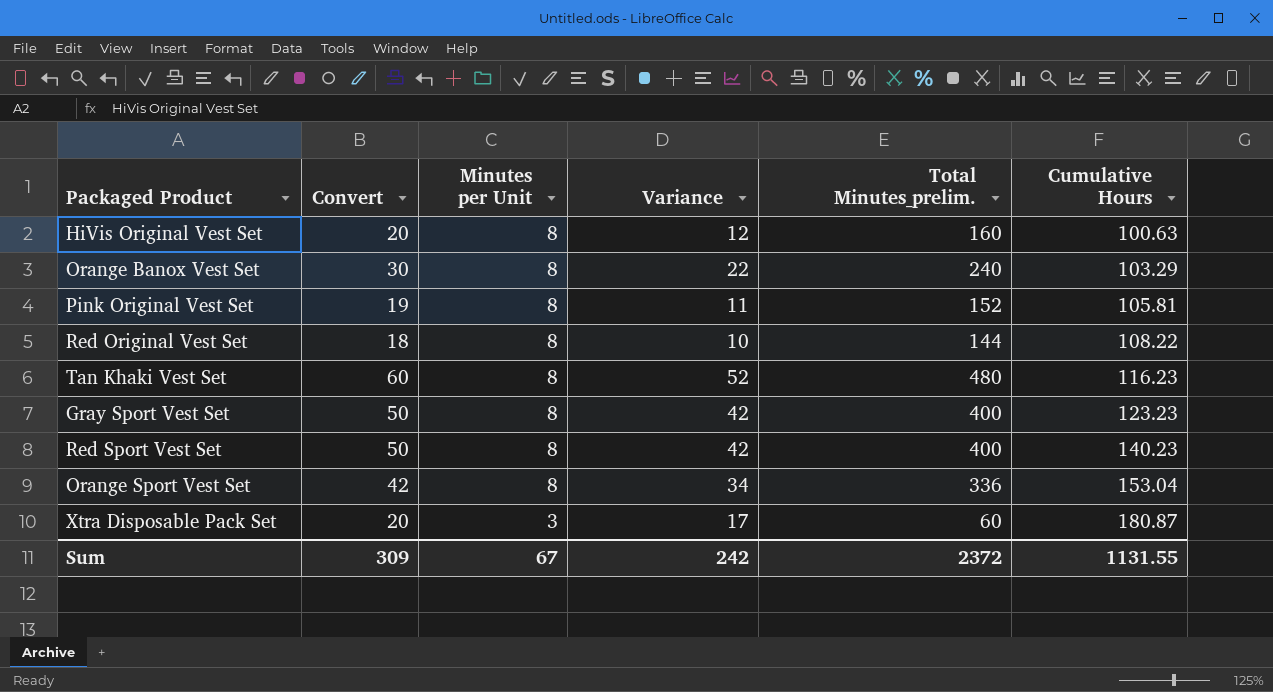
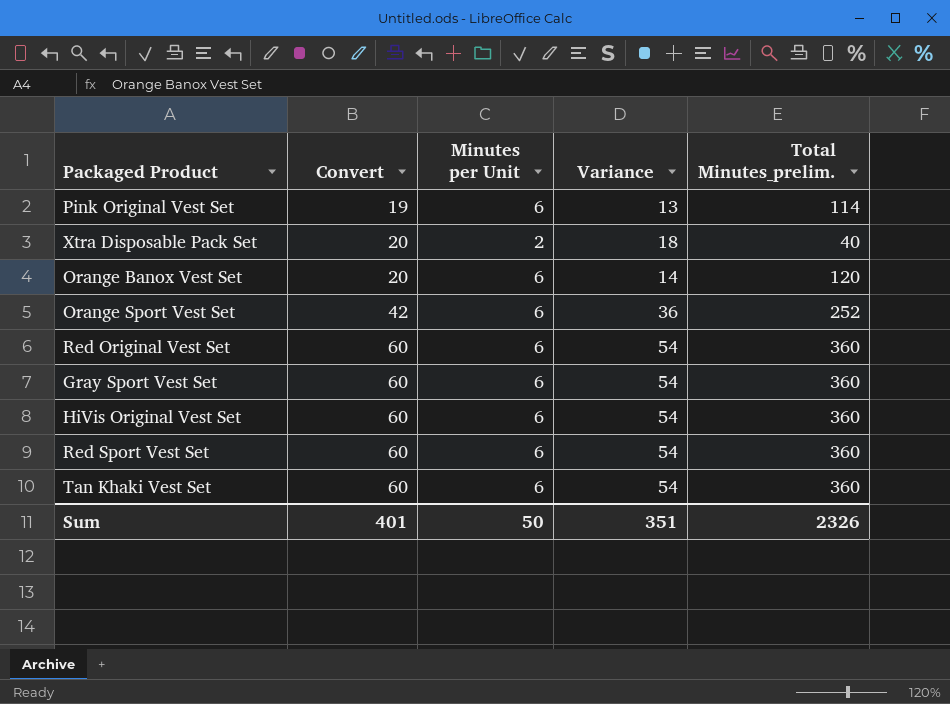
row order: Minutes per Unit descending -> Convert ascending
column Cumulative Hours | position: 6 -> none
Pink Original Vest Set | Minutes per Unit: 8 -> 6
Pink Original Vest Set | Variance: 11 -> 13
Pink Original Vest Set | Total Minutes_prelim.: 152 -> 114
Xtra Disposable Pack Set | Minutes per Unit: 3 -> 2
Xtra Disposable Pack Set | Variance: 17 -> 18
Xtra Disposable Pack Set | Total Minutes_prelim.: 60 -> 40
Orange Banox Vest Set | Convert: 30 -> 20
Orange Banox Vest Set | Minutes per Unit: 8 -> 6
Orange Banox Vest Set | Variance: 22 -> 14
Orange Banox Vest Set | Total Minutes_prelim.: 240 -> 120
Orange Sport Vest Set | Minutes per Unit: 8 -> 6
Orange Sport Vest Set | Variance: 34 -> 36
Orange Sport Vest Set | Total Minutes_prelim.: 336 -> 252
Red Original Vest Set | Convert: 18 -> 60
Red Original Vest Set | Minutes per Unit: 8 -> 6
Red Original Vest Set | Variance: 10 -> 54
Red Original Vest Set | Total Minutes_prelim.: 144 -> 360
Gray Sport Vest Set | Convert: 50 -> 60
Gray Sport Vest Set | Minutes per Unit: 8 -> 6
Gray Sport Vest Set | Variance: 42 -> 54
Gray Sport Vest Set | Total Minutes_prelim.: 400 -> 360
HiVis Original Vest Set | Convert: 20 -> 60
HiVis Original Vest Set | Minutes per Unit: 8 -> 6
HiVis Original Vest Set | Variance: 12 -> 54
HiVis Original Vest Set | Total Minutes_prelim.: 160 -> 360
Red Sport Vest Set | Convert: 50 -> 60
Red Sport Vest Set | Minutes per Unit: 8 -> 6
Red Sport Vest Set | Variance: 42 -> 54
Red Sport Vest Set | Total Minutes_prelim.: 400 -> 360
Tan Khaki Vest Set | Minutes per Unit: 8 -> 6
Tan Khaki Vest Set | Variance: 52 -> 54
Tan Khaki Vest Set | Total Minutes_prelim.: 480 -> 360
Sum | Convert: 309 -> 401
Sum | Minutes per Unit: 67 -> 50
Sum | Variance: 242 -> 351
Sum | Total Minutes_prelim.: 2372 -> 2326

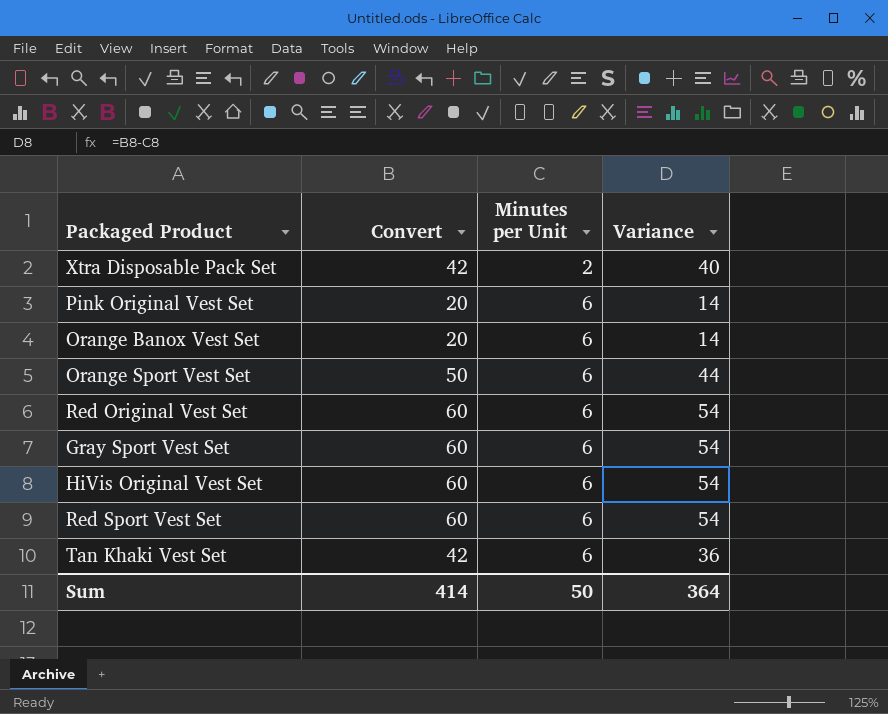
row order: Convert ascending -> Minutes per Unit ascending
column Total Minutes_prelim. | formula: [Convert] * [Minutes per Unit] -> none
Xtra Disposable Pack Set | Convert: 20 -> 42
Xtra Disposable Pack Set | Variance: 18 -> 40
Pink Original Vest Set | Convert: 19 -> 20
Pink Original Vest Set | Variance: 13 -> 14
Orange Sport Vest Set | Convert: 42 -> 50
Orange Sport Vest Set | Variance: 36 -> 44
Tan Khaki Vest Set | Convert: 60 -> 42
Tan Khaki Vest Set | Variance: 54 -> 36
Sum | Convert: 401 -> 414
Sum | Variance: 351 -> 364

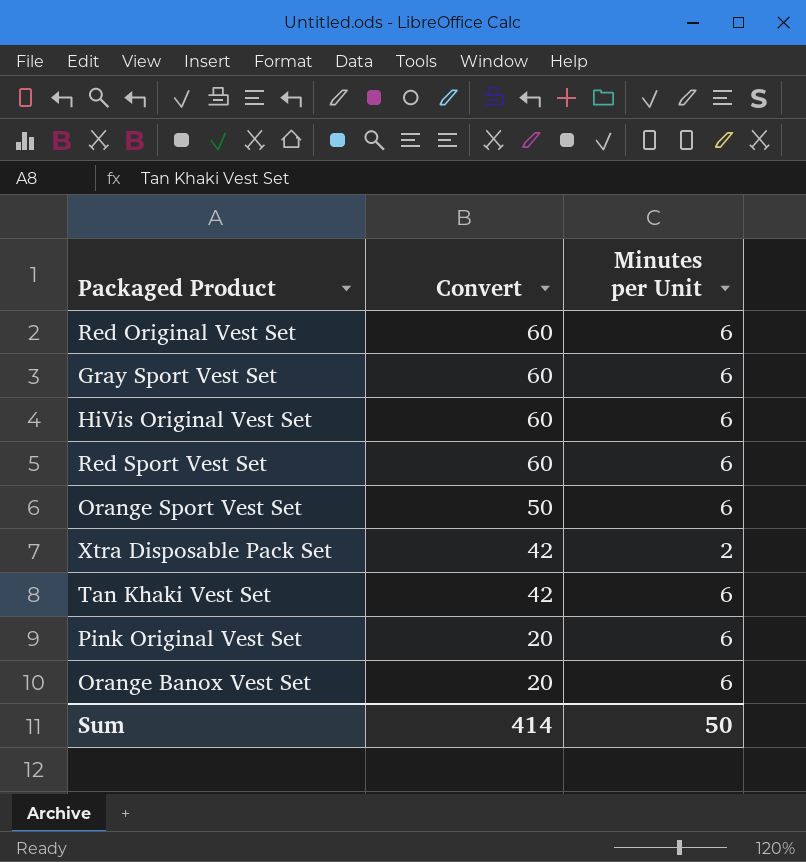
row order: Minutes per Unit ascending -> Convert descending
column Variance | formula: [Convert] - [Minutes per Unit] -> none

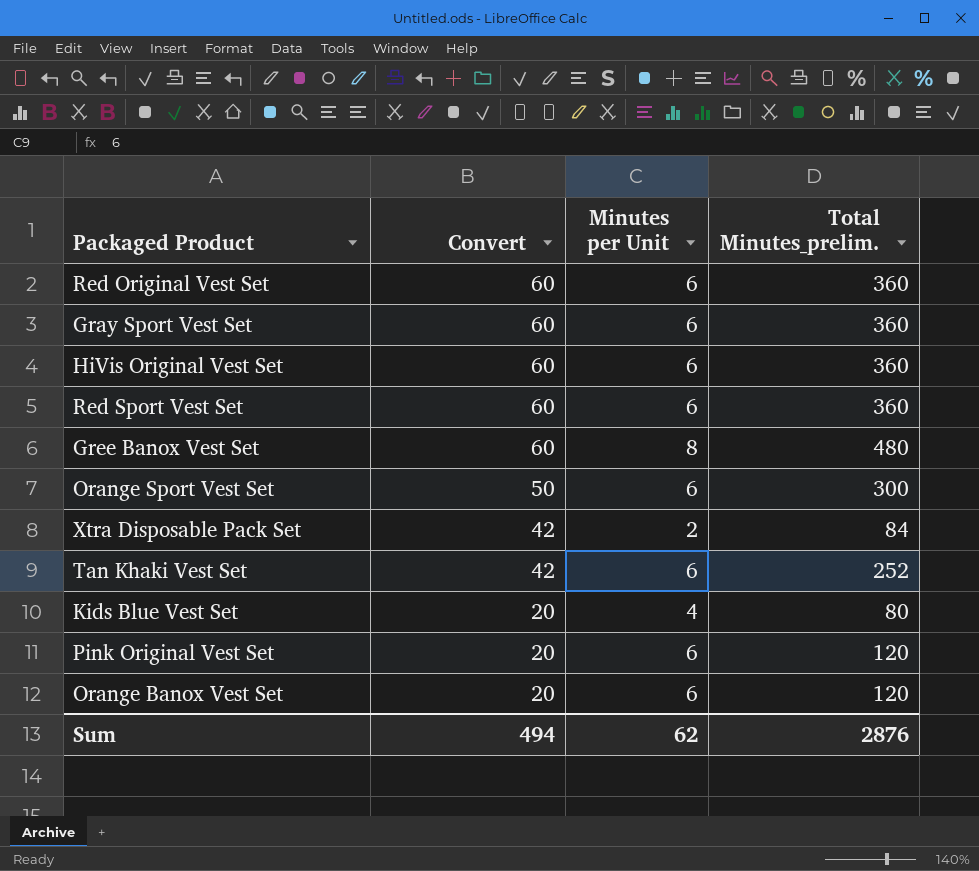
column Total Minutes_prelim. | formula: none -> [Convert] * [Minutes per Unit]
row Gree Banox Vest Set: none -> 60 | 8 | 480
row Kids Blue Vest Set: none -> 20 | 4 | 80
Sum | Convert: 414 -> 494
Sum | Minutes per Unit: 50 -> 62

